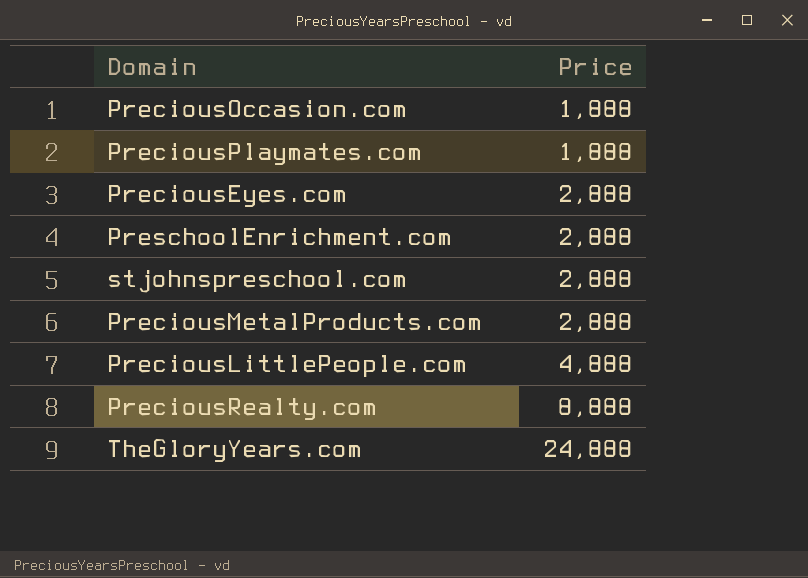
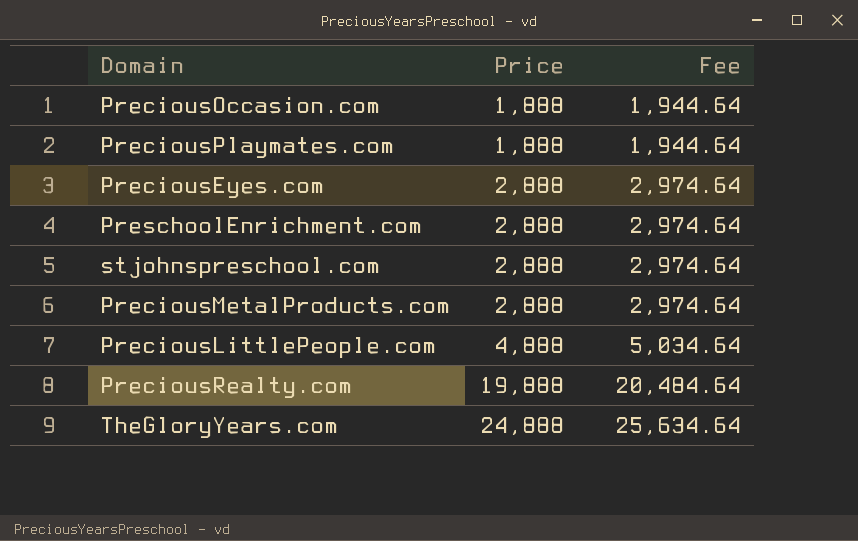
column Fee | formula: none -> [Price] * 1.03
PreciousRealty.com | Price: 8,888 -> 19,888

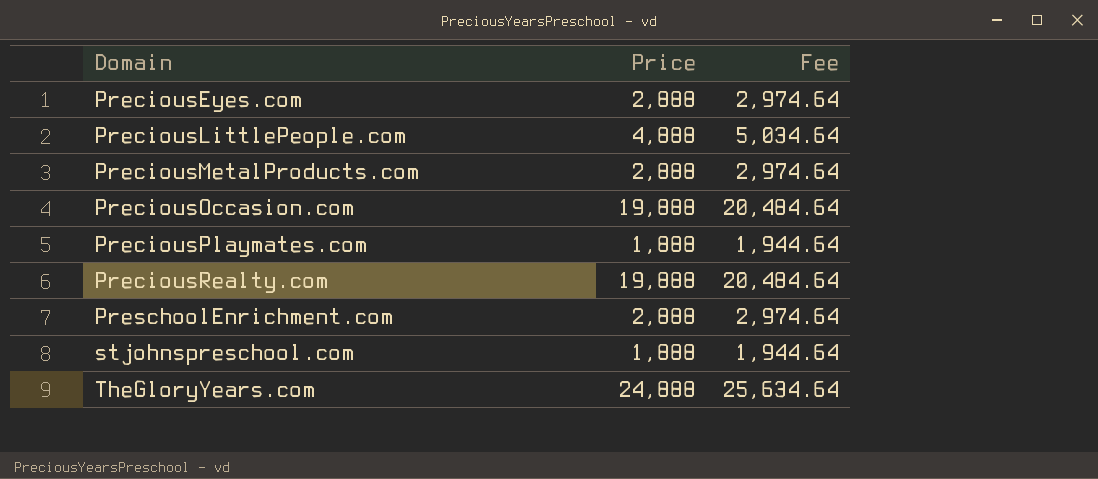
row order: Price ascending -> Domain ascending
PreciousOccasion.com | Price: 1,888 -> 19,888
PreciousOccasion.com | Fee: 1,944.64 -> 20,484.64
stjohnspreschool.com | Price: 2,888 -> 1,888
stjohnspreschool.com | Fee: 2,974.64 -> 1,944.64

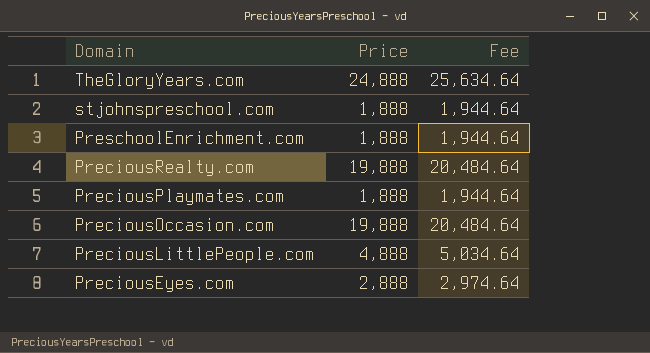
row order: Domain ascending -> Domain descending
row PreciousMetalProducts.com: 2,888 | 2,974.64 -> none
PreschoolEnrichment.com | Price: 2,888 -> 1,888
PreschoolEnrichment.com | Fee: 2,974.64 -> 1,944.64

